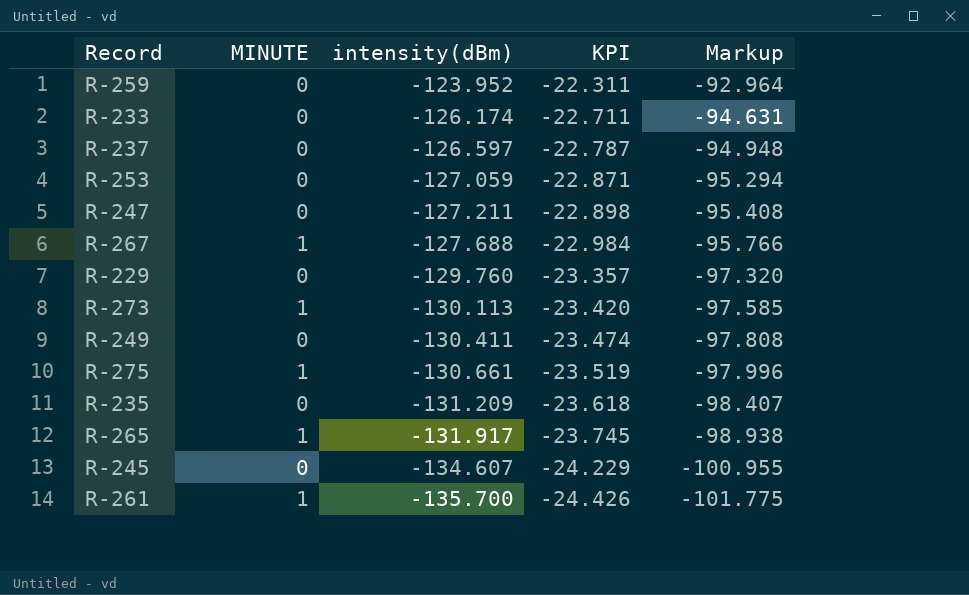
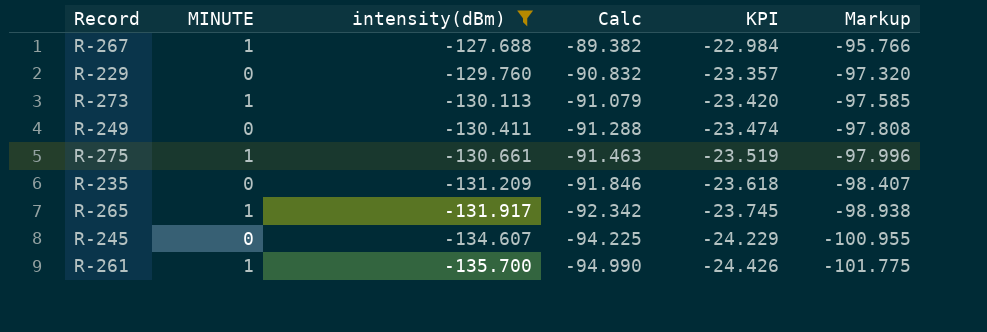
filter: none -> intensity(dBm) <= -127.688
column Calc | formula: none -> [intensity(dBm)] * 0.7

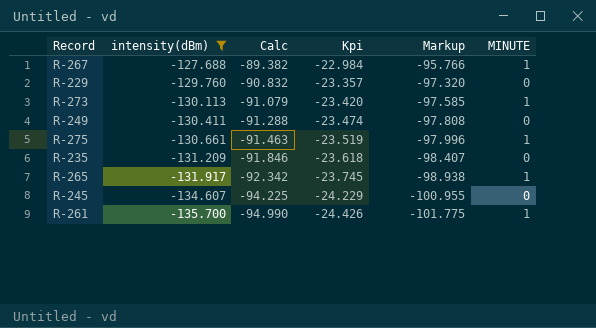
column name: KPI -> Kpi
column MINUTE | position: 2 -> 6

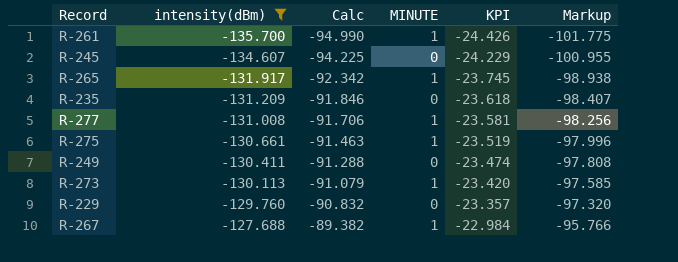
row order: intensity(dBm) descending -> intensity(dBm) ascending
column MINUTE | position: 6 -> 4
column name: Kpi -> KPI
row R-277: none -> -131.008 | -91.706 | 1 | -23.581 | -98.256

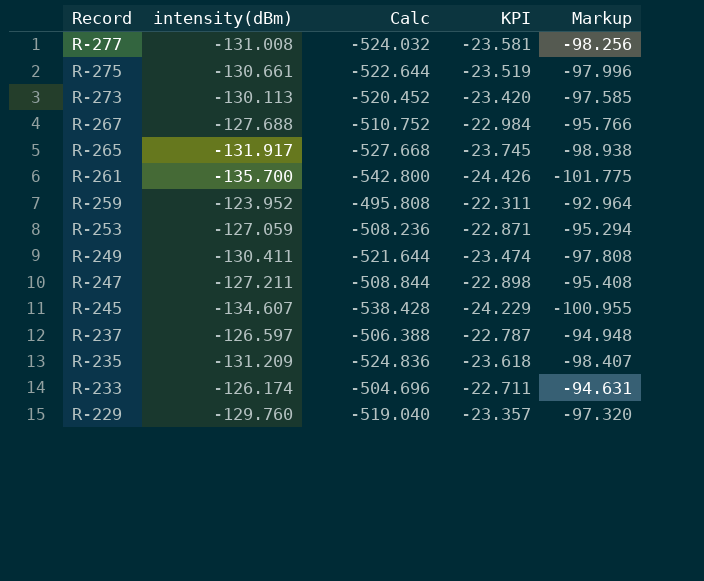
filter: intensity(dBm) <= -127.688 -> none
row order: intensity(dBm) ascending -> Record descending
column MINUTE | position: 4 -> none
column Calc | formula: [intensity(dBm)] * 0.7 -> [intensity(dBm)] * 4

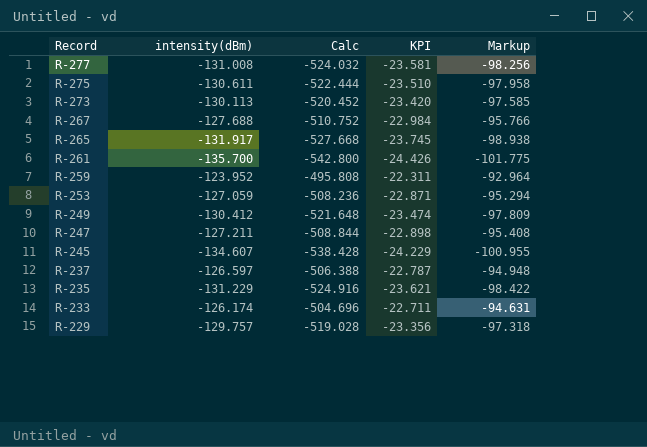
R-275 | intensity(dBm): -130.661 -> -130.611
R-275 | Calc: -522.644 -> -522.444
R-275 | KPI: -23.519 -> -23.510
R-275 | Markup: -97.996 -> -97.958
R-249 | intensity(dBm): -130.411 -> -130.412
R-249 | Calc: -521.644 -> -521.648
R-249 | Markup: -97.808 -> -97.809
R-235 | intensity(dBm): -131.209 -> -131.229
R-235 | Calc: -524.836 -> -524.916
R-235 | KPI: -23.618 -> -23.621
R-235 | Markup: -98.407 -> -98.422
R-229 | intensity(dBm): -129.760 -> -129.757
R-229 | Calc: -519.040 -> -519.028
R-229 | KPI: -23.357 -> -23.356
R-229 | Markup: -97.320 -> -97.318

